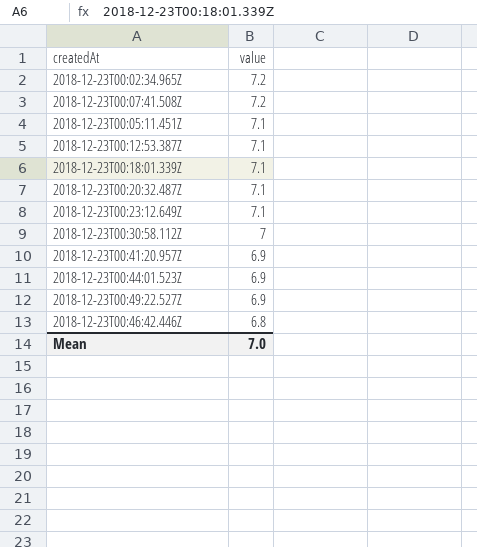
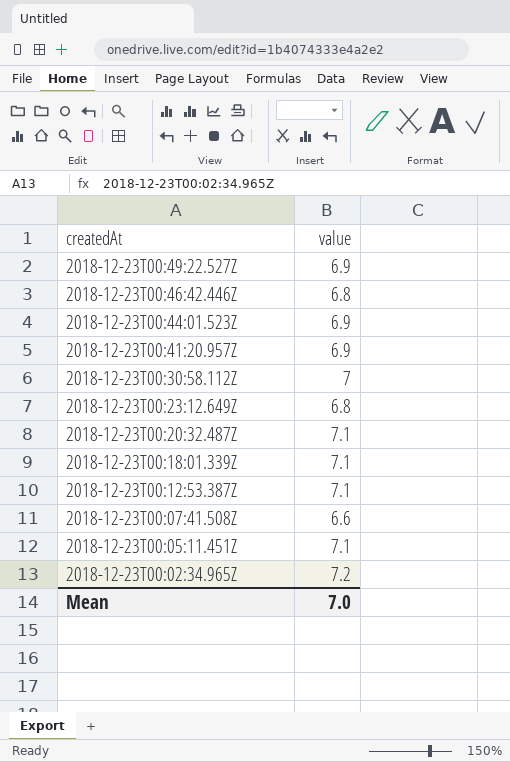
row order: value descending -> createdAt descending
2018-12-23T00:23:12.649Z | value: 7.1 -> 6.8
2018-12-23T00:07:41.508Z | value: 7.2 -> 6.6

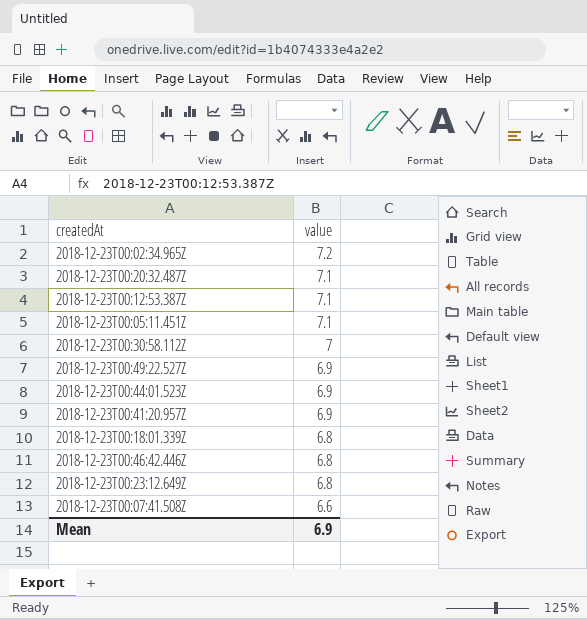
row order: createdAt descending -> value descending
2018-12-23T00:18:01.339Z | value: 7.1 -> 6.8
Mean | value: 7.0 -> 6.9

